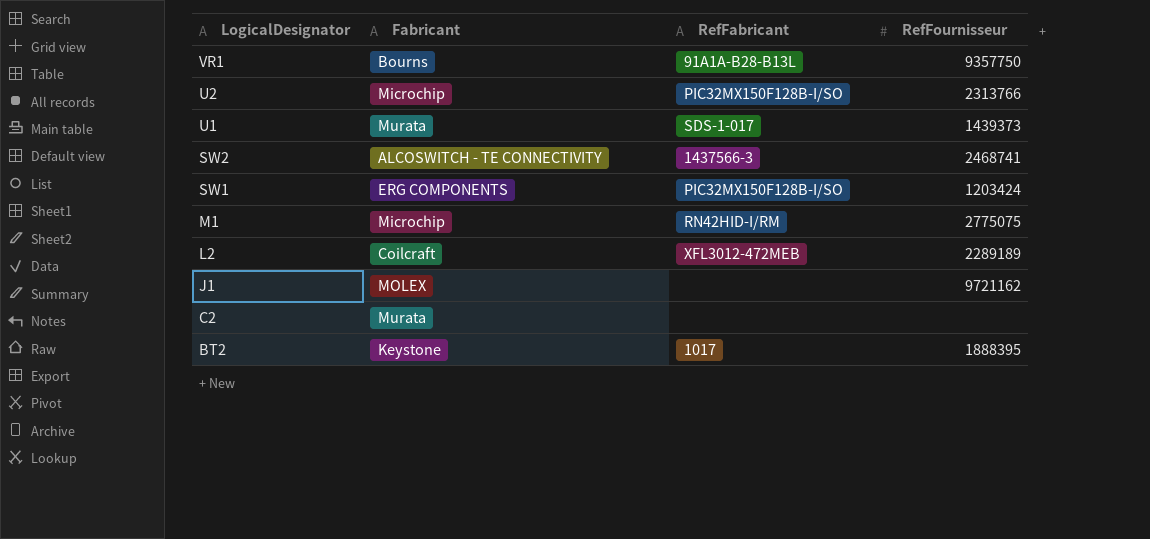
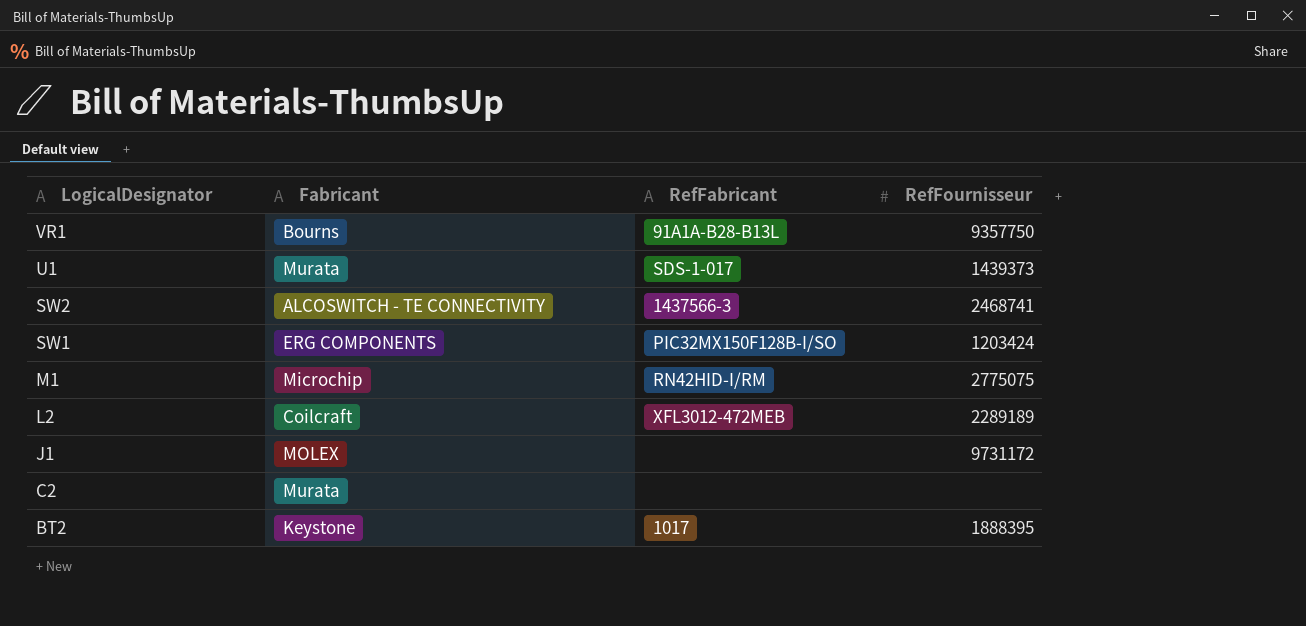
row U2: Microchip | PIC32MX150F128B-I/SO | 2313766 -> none
J1 | RefFournisseur: 9721162 -> 9731172

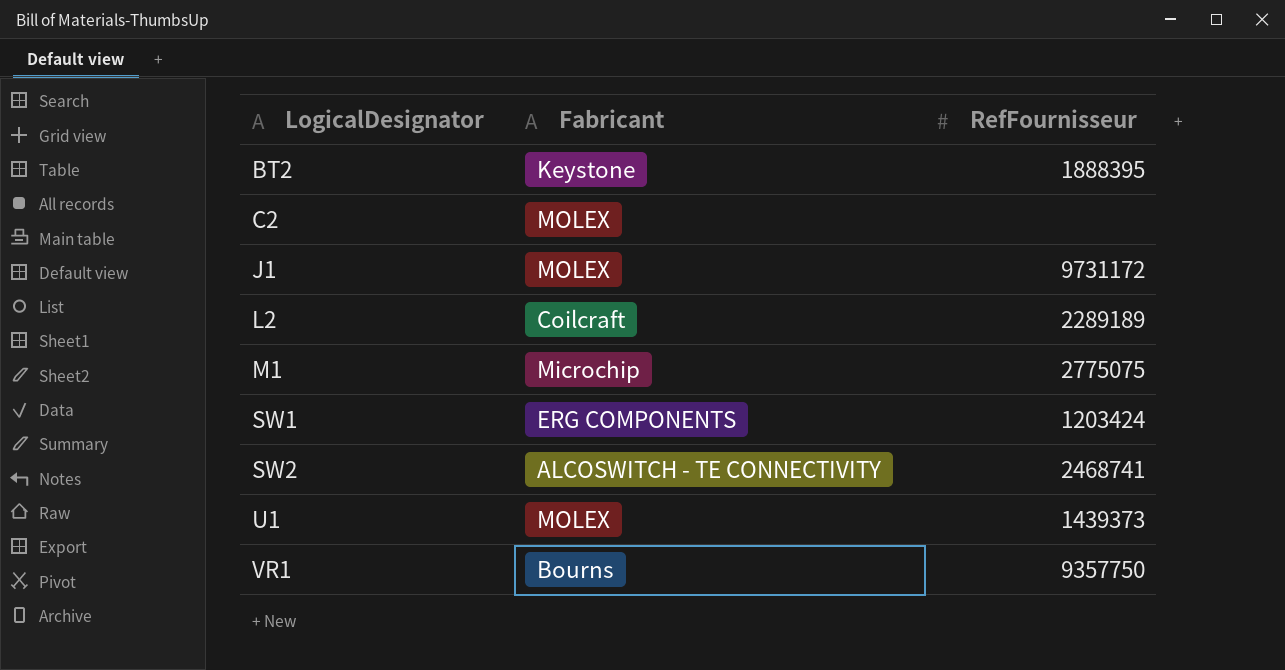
row order: LogicalDesignator descending -> LogicalDesignator ascending
column RefFabricant | position: 3 -> none
C2 | Fabricant: Murata -> MOLEX
U1 | Fabricant: Murata -> MOLEX

